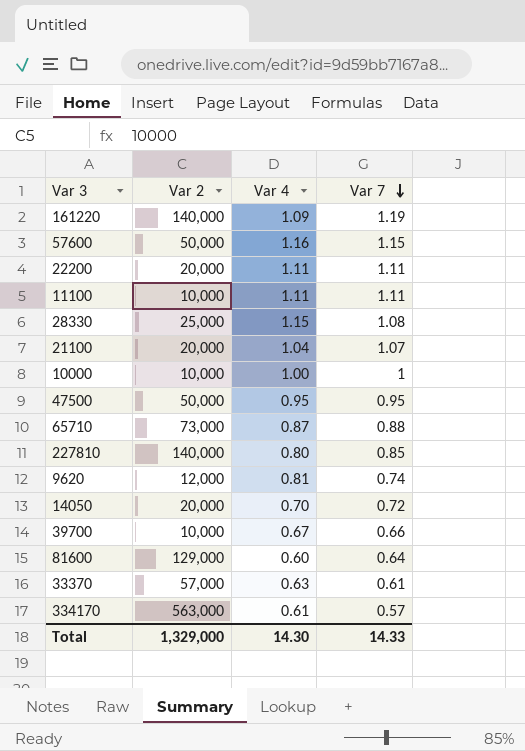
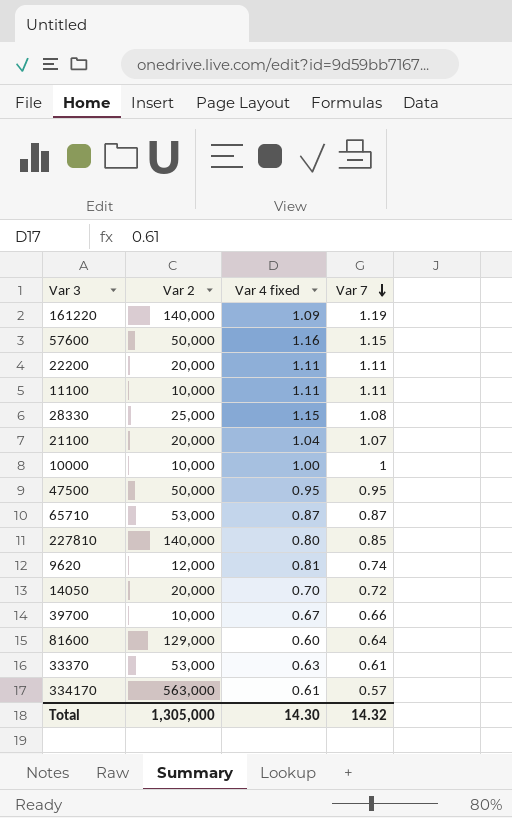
column name: Var 4 -> Var 4 fixed
65710 | Var 2: 73,000 -> 53,000
65710 | Var 7: 0.88 -> 0.87
33370 | Var 2: 57,000 -> 53,000
Total | Var 2: 1,329,000 -> 1,305,000
Total | Var 7: 14.33 -> 14.32

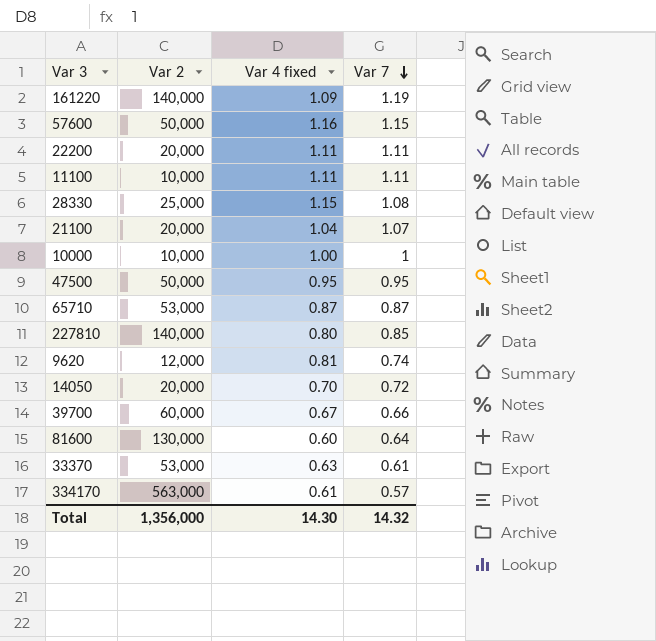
39700 | Var 2: 10,000 -> 60,000
81600 | Var 2: 129,000 -> 130,000
Total | Var 2: 1,305,000 -> 1,356,000

